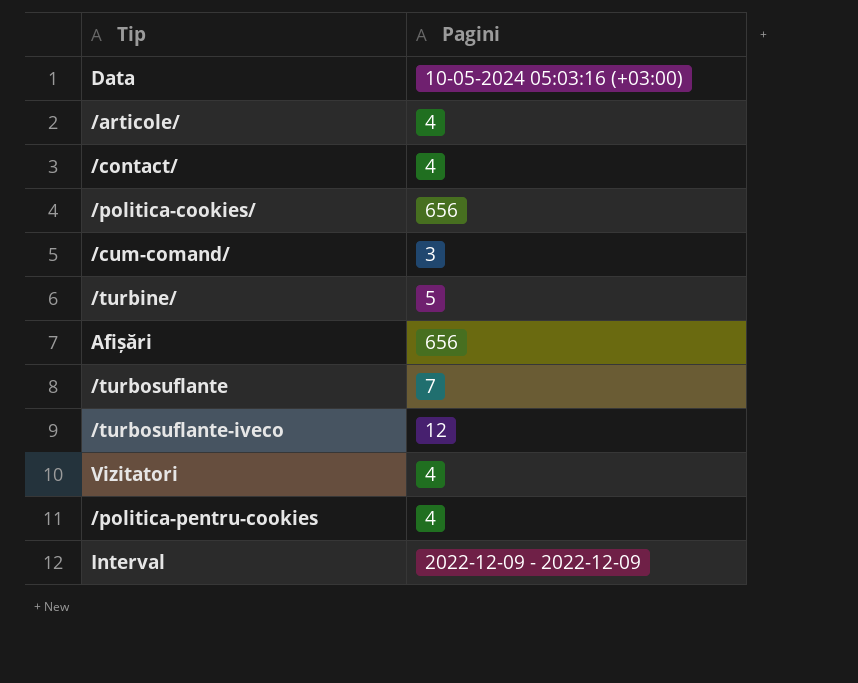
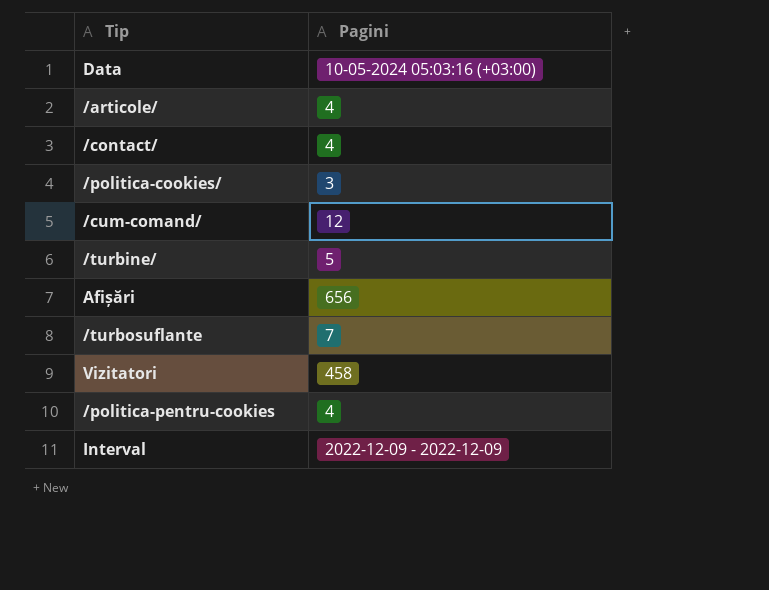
row /turbosuflante-iveco: 12 -> none
/politica-cookies/ | Pagini: 656 -> 3
/cum-comand/ | Pagini: 3 -> 12
Vizitatori | Pagini: 4 -> 458

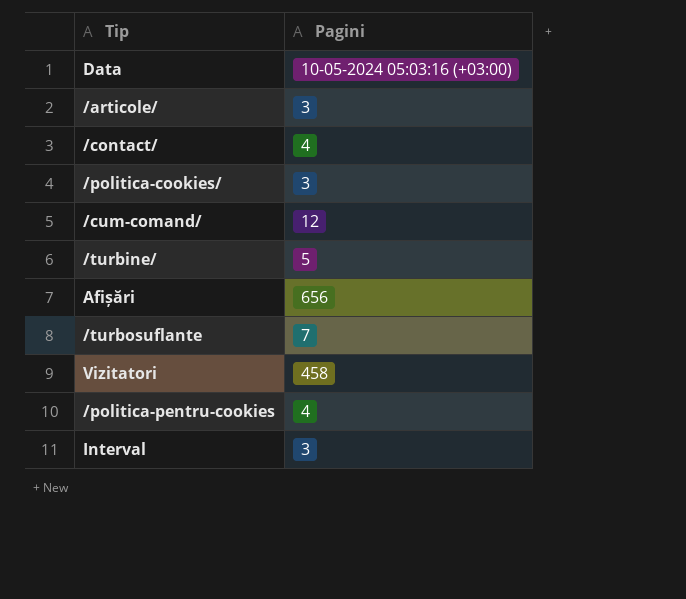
/articole/ | Pagini: 4 -> 3
Interval | Pagini: 2022-12-09 - 2022-12-09 -> 3

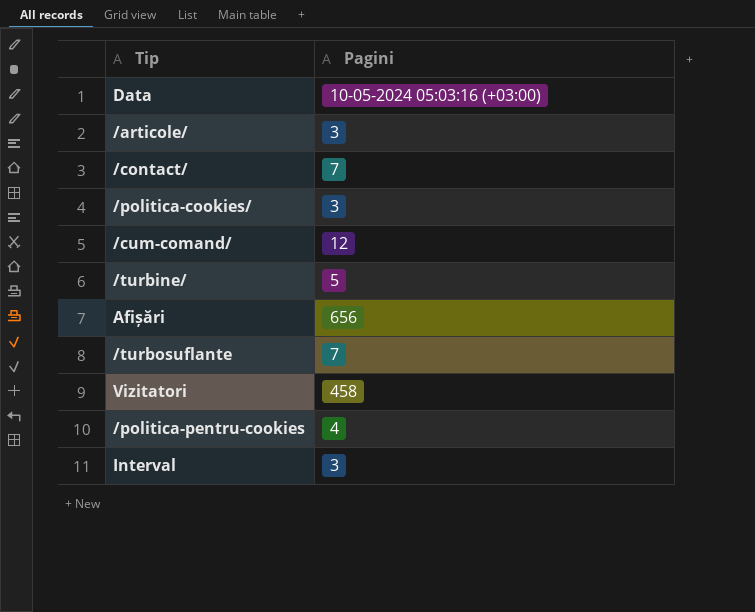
/contact/ | Pagini: 4 -> 7

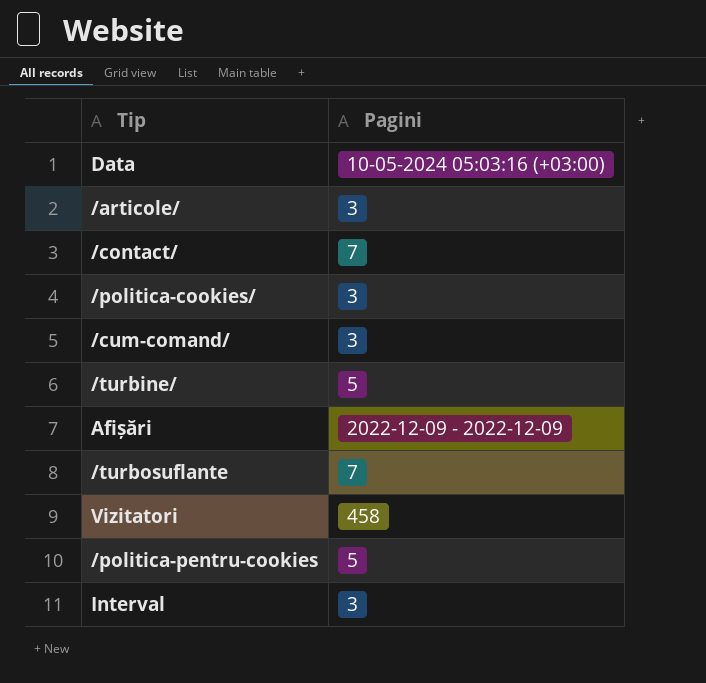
/cum-comand/ | Pagini: 12 -> 3
Afișări | Pagini: 656 -> 2022-12-09 - 2022-12-09
/politica-pentru-cookies | Pagini: 4 -> 5

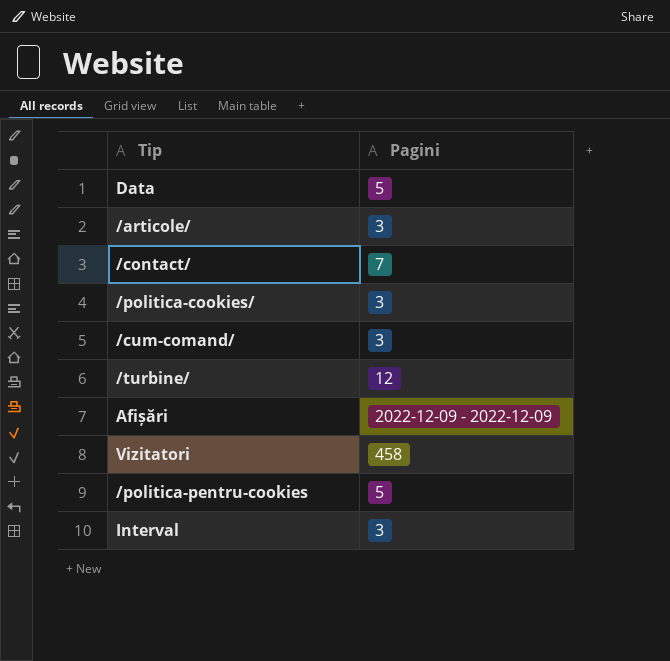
row /turbosuflante: 7 -> none
Data | Pagini: 10-05-2024 05:03:16 (+03:00) -> 5
/turbine/ | Pagini: 5 -> 12

